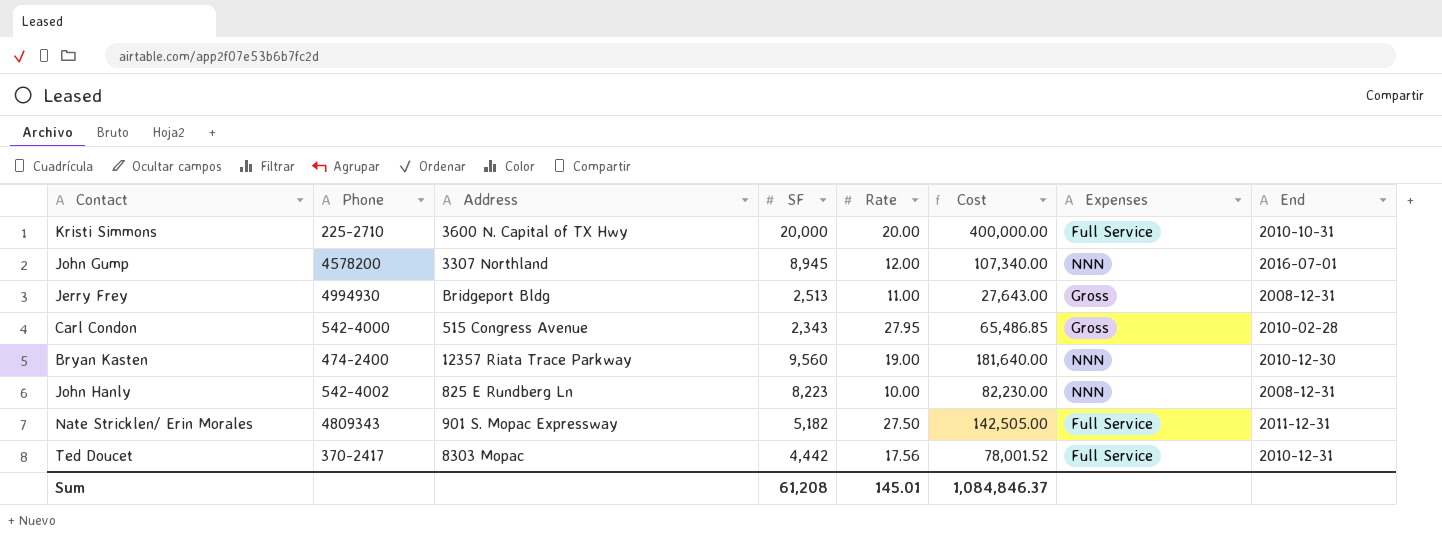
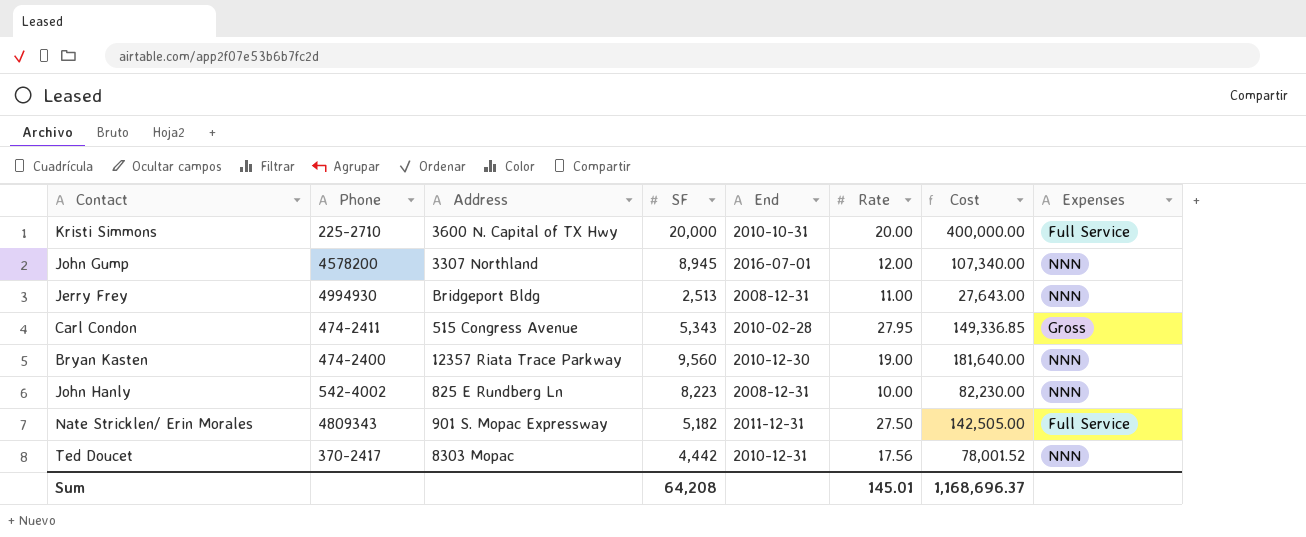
column End | position: 8 -> 5
Jerry Frey | Expenses: Gross -> NNN
Carl Condon | Phone: 542-4000 -> 474-2411
Carl Condon | SF: 2,343 -> 5,343
Carl Condon | Cost: 65,486.85 -> 149,336.85
Ted Doucet | Expenses: Full Service -> NNN
Sum | SF: 61,208 -> 64,208
Sum | Cost: 1,084,846.37 -> 1,168,696.37

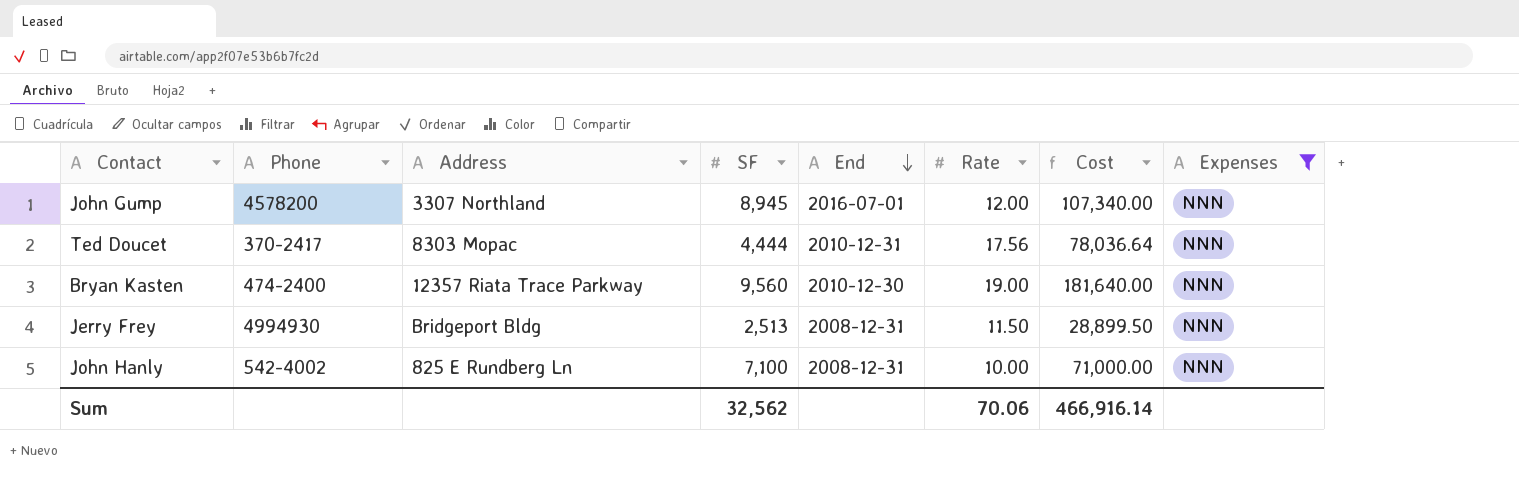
filter: none -> Expenses = NNN
row order: none -> End descending
Ted Doucet | SF: 4,442 -> 4,444
Ted Doucet | Cost: 78,001.52 -> 78,036.64
Jerry Frey | Rate: 11.00 -> 11.50
Jerry Frey | Cost: 27,643.00 -> 28,899.50
John Hanly | SF: 8,223 -> 7,100
John Hanly | Cost: 82,230.00 -> 71,000.00
Sum | SF: 64,208 -> 32,562
Sum | Rate: 145.01 -> 70.06
Sum | Cost: 1,168,696.37 -> 466,916.14

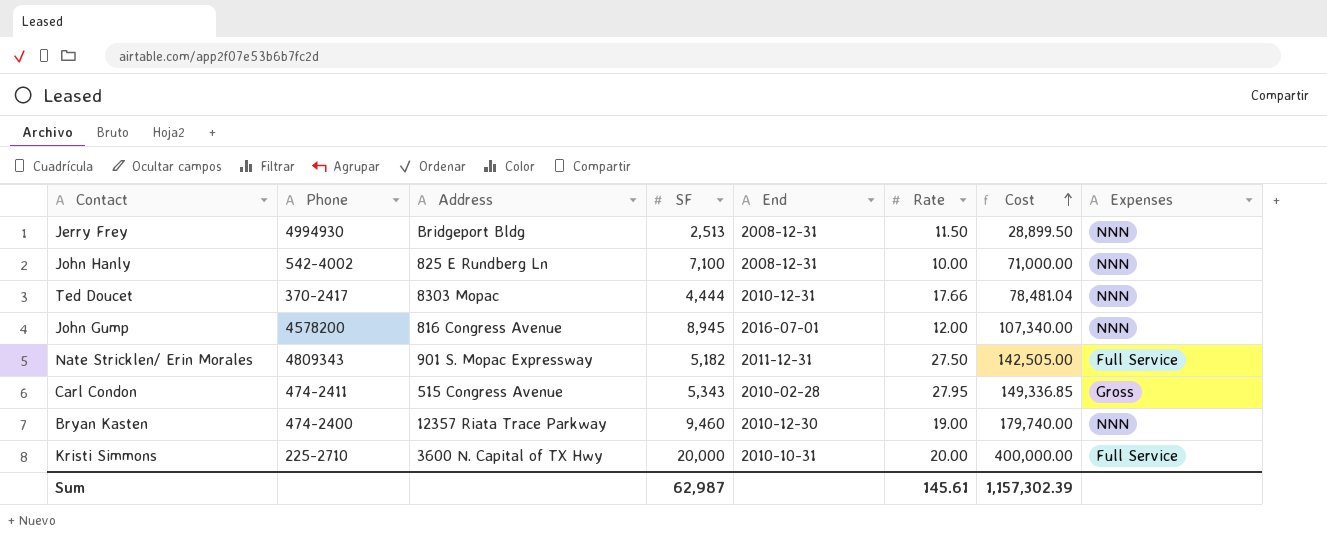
filter: Expenses = NNN -> none
row order: End descending -> Cost ascending
Ted Doucet | Rate: 17.56 -> 17.66
Ted Doucet | Cost: 78,036.64 -> 78,481.04
John Gump | Address: 3307 Northland -> 816 Congress Avenue
Bryan Kasten | SF: 9,560 -> 9,460
Bryan Kasten | Cost: 181,640.00 -> 179,740.00
Sum | SF: 32,562 -> 62,987
Sum | Rate: 70.06 -> 145.61
Sum | Cost: 466,916.14 -> 1,157,302.39

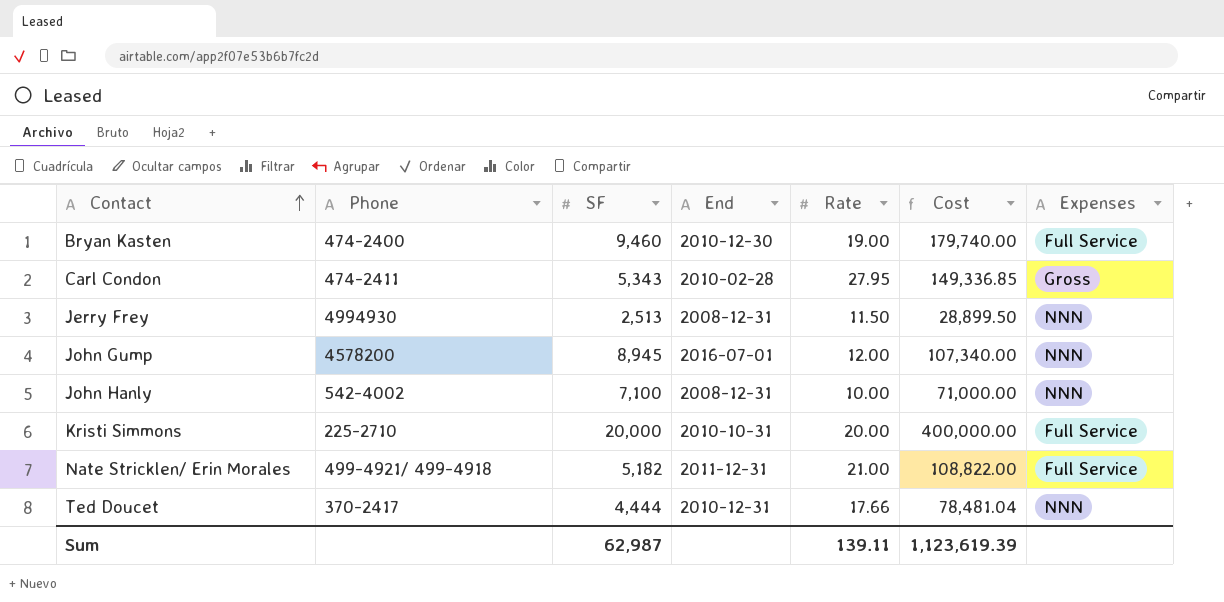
row order: Cost ascending -> Contact ascending
column Address | position: 3 -> none
Bryan Kasten | Expenses: NNN -> Full Service
Nate Stricklen/ Erin Morales | Phone: 4809343 -> 499-4921/ 499-4918
Nate Stricklen/ Erin Morales | Rate: 27.50 -> 21.00
Nate Stricklen/ Erin Morales | Cost: 142,505.00 -> 108,822.00
Sum | Rate: 145.61 -> 139.11
Sum | Cost: 1,157,302.39 -> 1,123,619.39

